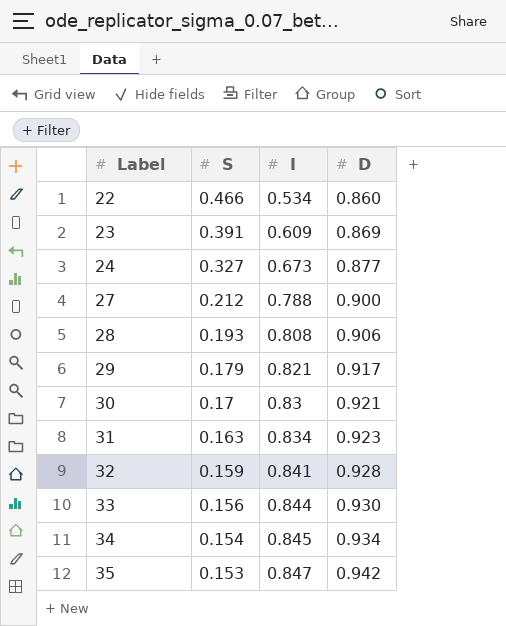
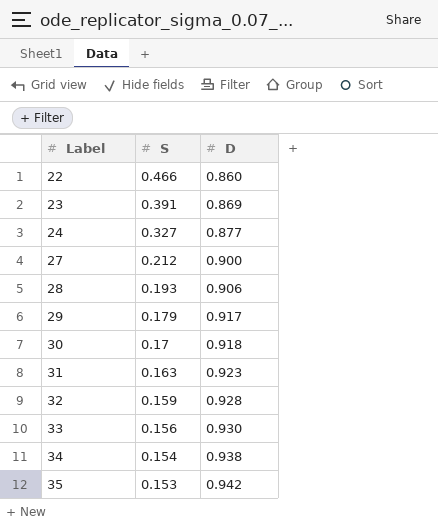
column I | position: 3 -> none
30 | D: 0.921 -> 0.918
34 | D: 0.934 -> 0.938

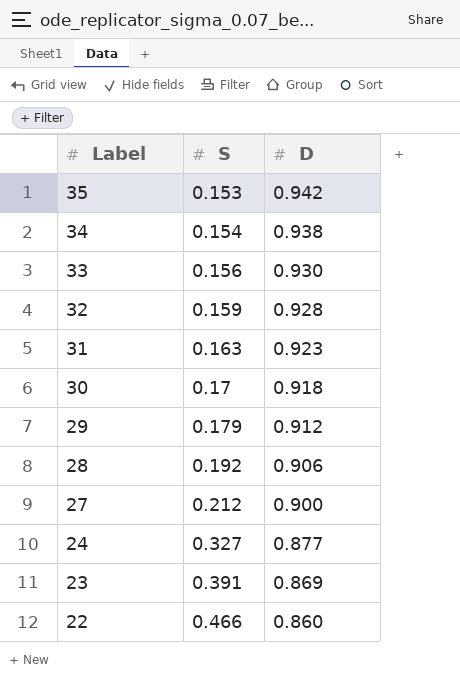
row order: Label ascending -> Label descending
29 | D: 0.917 -> 0.912
28 | S: 0.193 -> 0.192

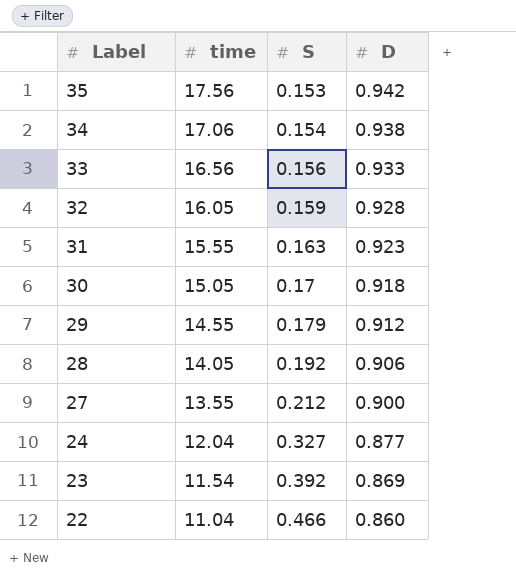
column time | position: none -> 2
33 | D: 0.930 -> 0.933
23 | S: 0.391 -> 0.392

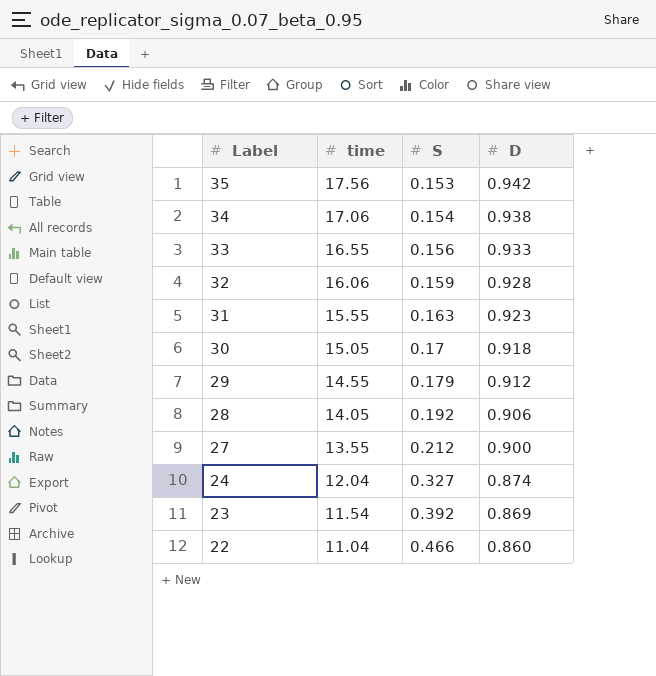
33 | time: 16.56 -> 16.55
32 | time: 16.05 -> 16.06
24 | D: 0.877 -> 0.874

